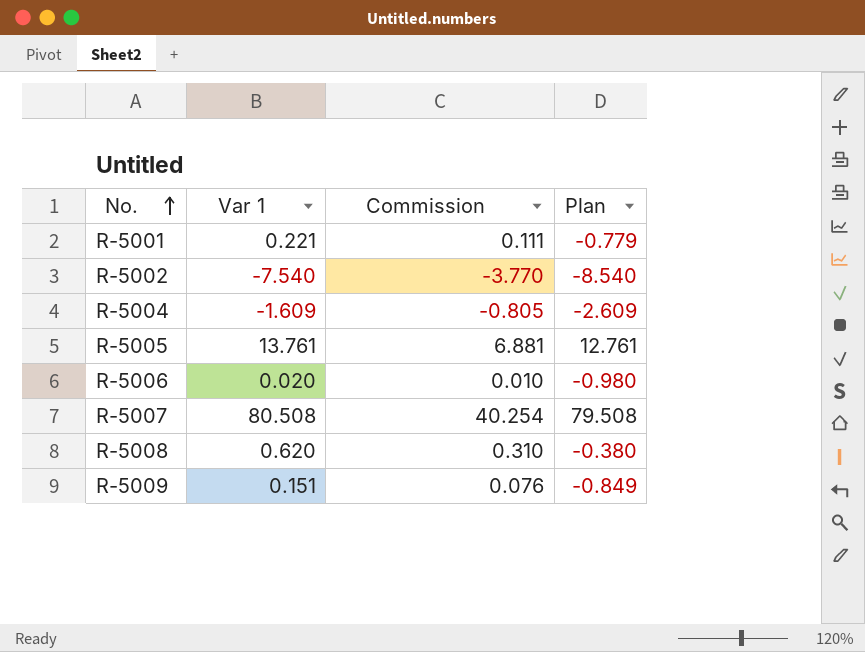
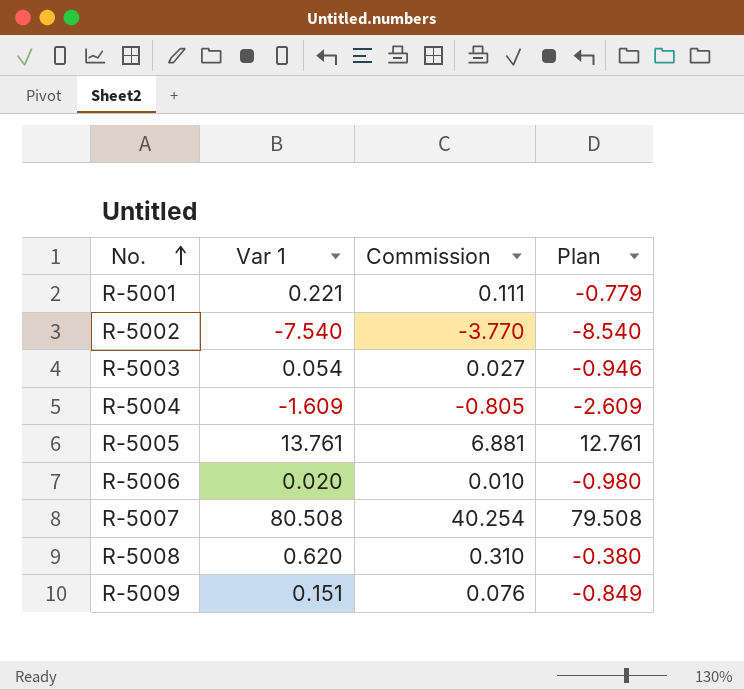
row R-5003: none -> 0.054 | 0.027 | -0.946

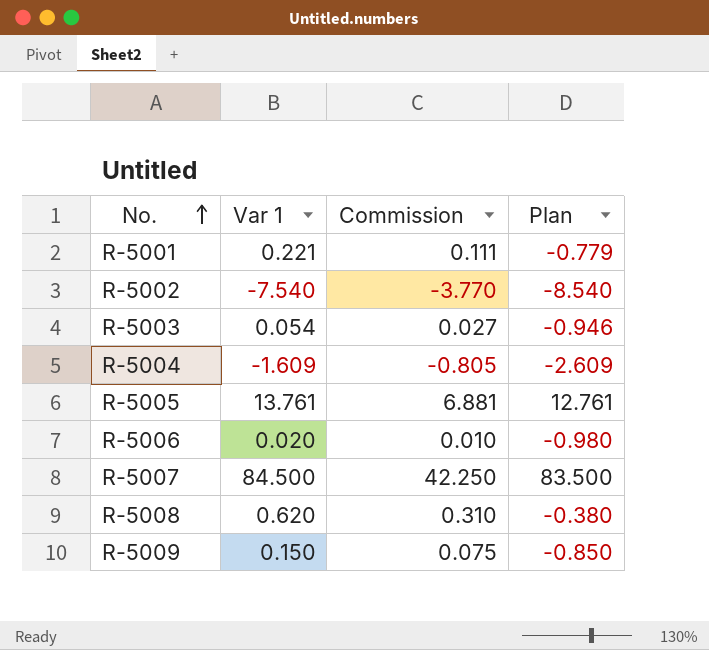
R-5007 | Var 1: 80.508 -> 84.500
R-5007 | Commission: 40.254 -> 42.250
R-5007 | Plan: 79.508 -> 83.500
R-5009 | Var 1: 0.151 -> 0.150
R-5009 | Commission: 0.076 -> 0.075
R-5009 | Plan: -0.849 -> -0.850

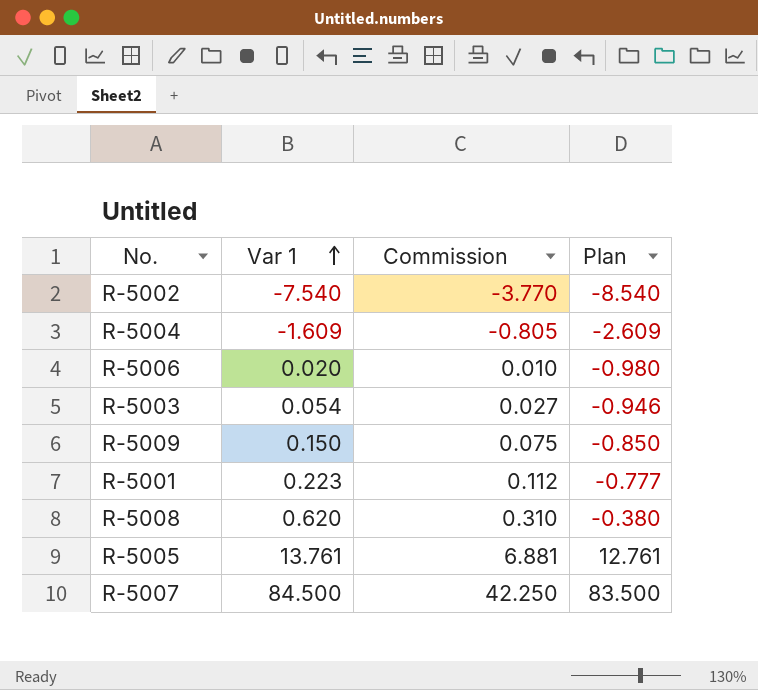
row order: No. ascending -> Var 1 ascending
R-5001 | Var 1: 0.221 -> 0.223
R-5001 | Commission: 0.111 -> 0.112
R-5001 | Plan: -0.779 -> -0.777

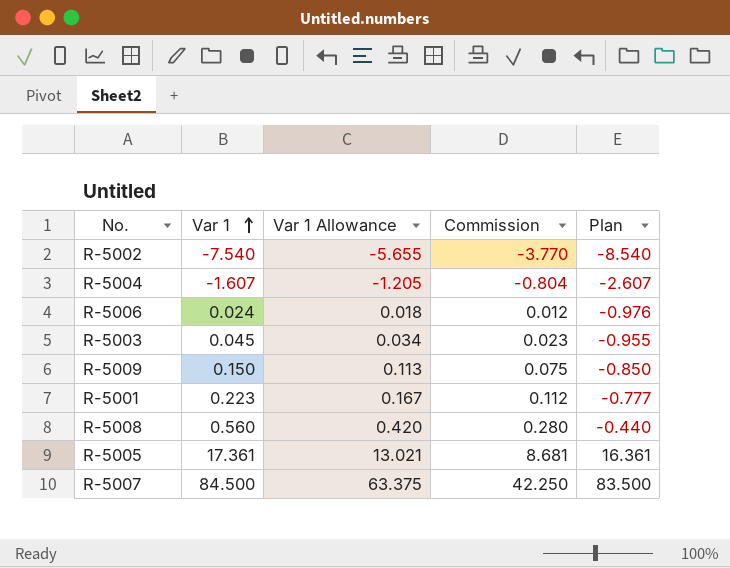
column Var 1 Allowance | formula: none -> [Var 1] * 0.75
R-5004 | Var 1: -1.609 -> -1.607
R-5004 | Commission: -0.805 -> -0.804
R-5004 | Plan: -2.609 -> -2.607
R-5006 | Var 1: 0.020 -> 0.024
R-5006 | Commission: 0.010 -> 0.012
R-5006 | Plan: -0.980 -> -0.976
R-5003 | Var 1: 0.054 -> 0.045
R-5003 | Commission: 0.027 -> 0.023
R-5003 | Plan: -0.946 -> -0.955
R-5008 | Var 1: 0.620 -> 0.560
R-5008 | Commission: 0.310 -> 0.280
R-5008 | Plan: -0.380 -> -0.440
R-5005 | Var 1: 13.761 -> 17.361
R-5005 | Commission: 6.881 -> 8.681
R-5005 | Plan: 12.761 -> 16.361

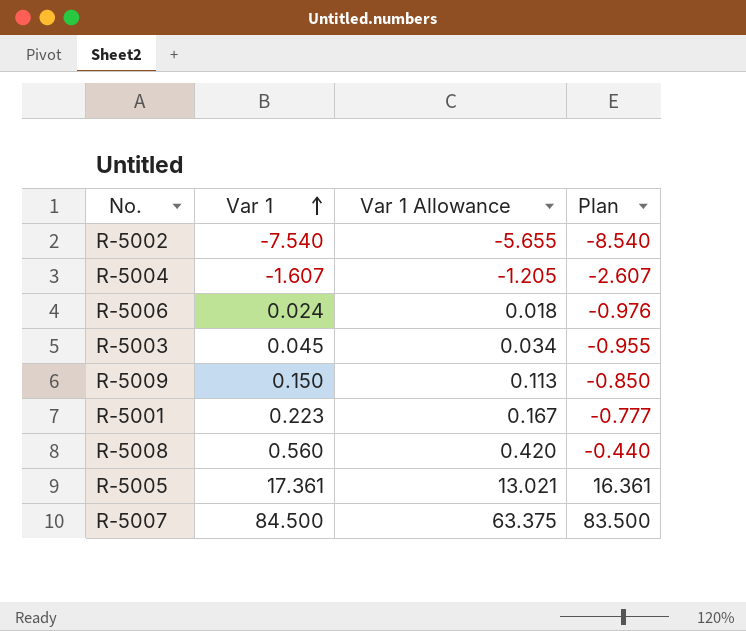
column Commission | formula: [Var 1] * 0.5 -> none

